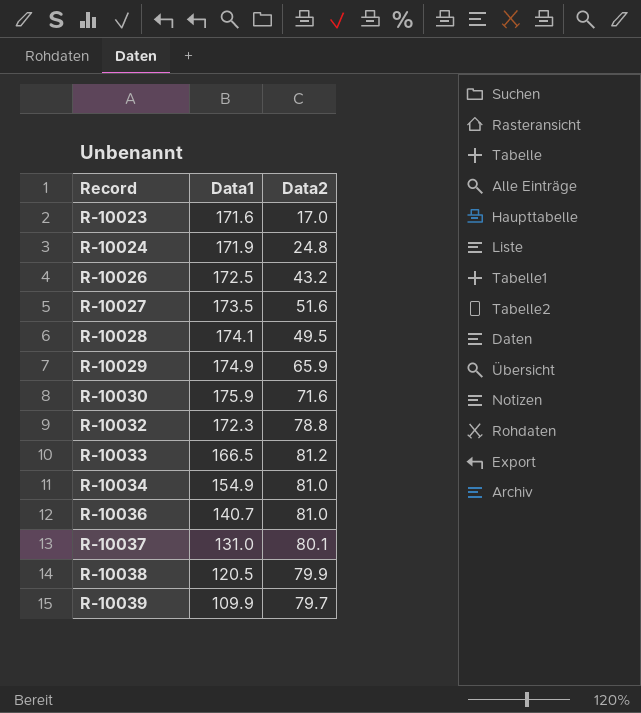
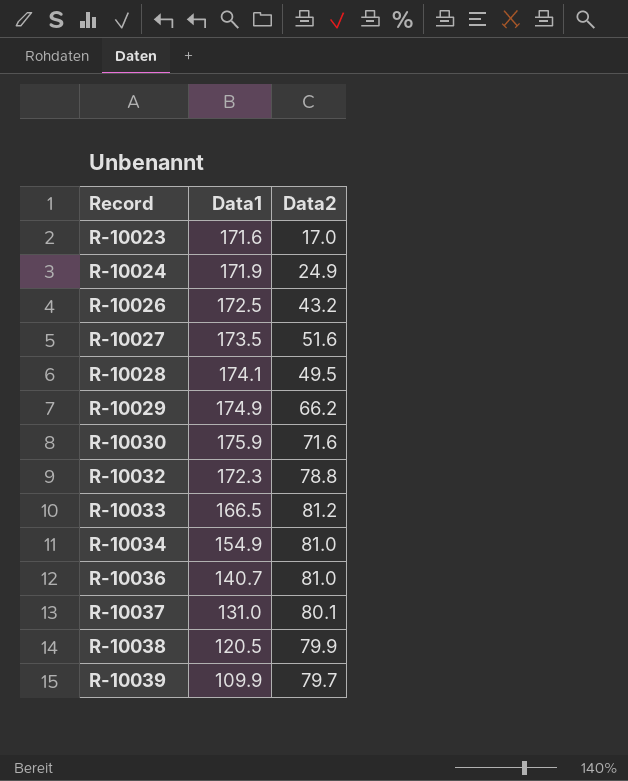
R-10024 | Data2: 24.8 -> 24.9
R-10029 | Data2: 65.9 -> 66.2

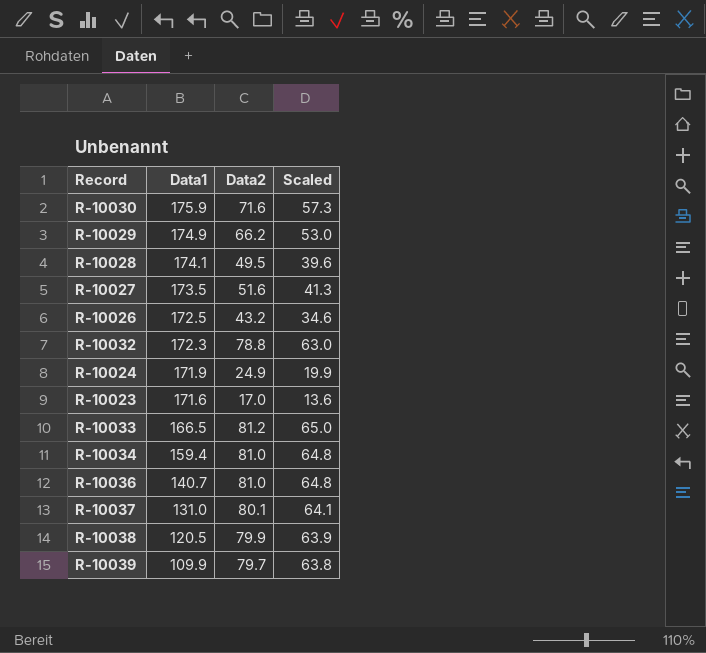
row order: Record ascending -> Data1 descending
column Scaled | formula: none -> [Data2] * 0.8
R-10034 | Data1: 154.9 -> 159.4

